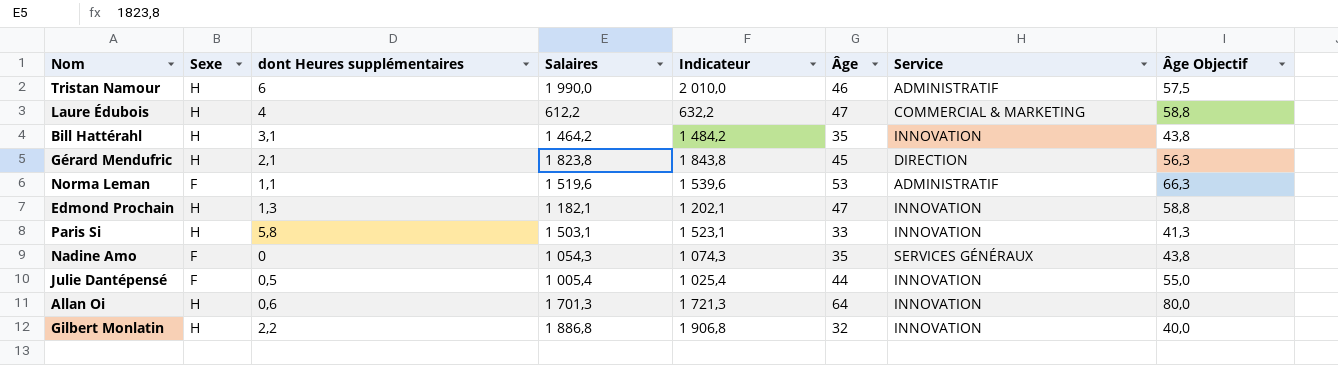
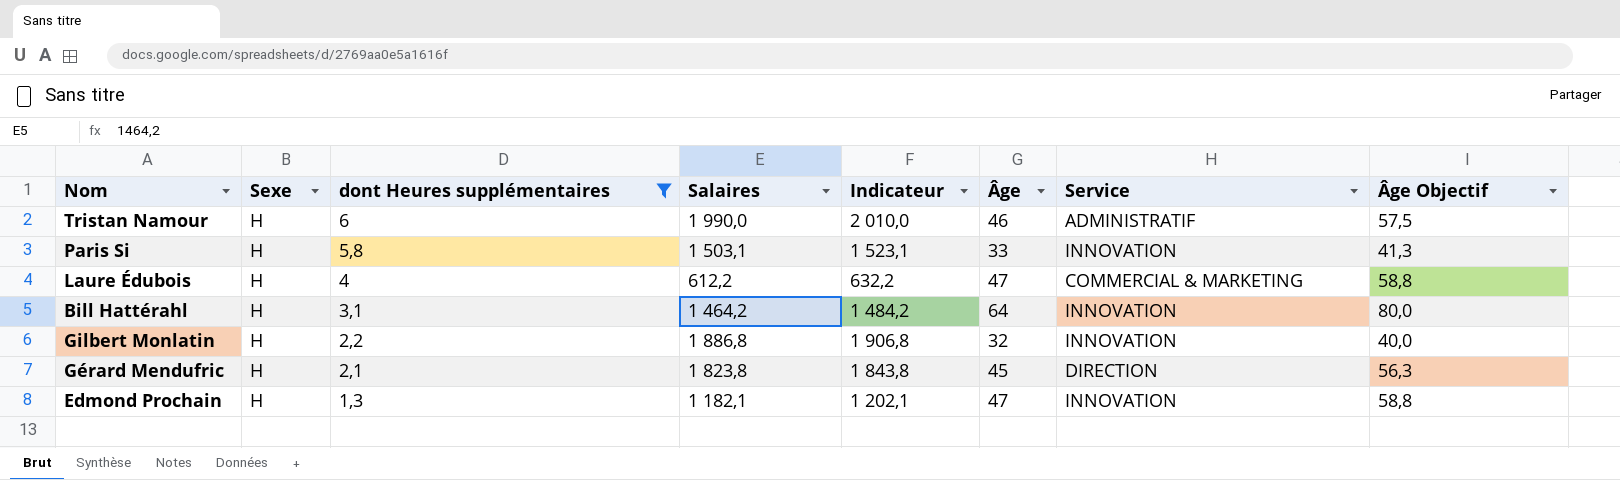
filter: none -> dont Heures supplémentaires >= 1,3
row order: none -> dont Heures supplémentaires descending
Bill Hattérahl | Âge: 35 -> 64
Bill Hattérahl | Âge Objectif: 43,8 -> 80,0

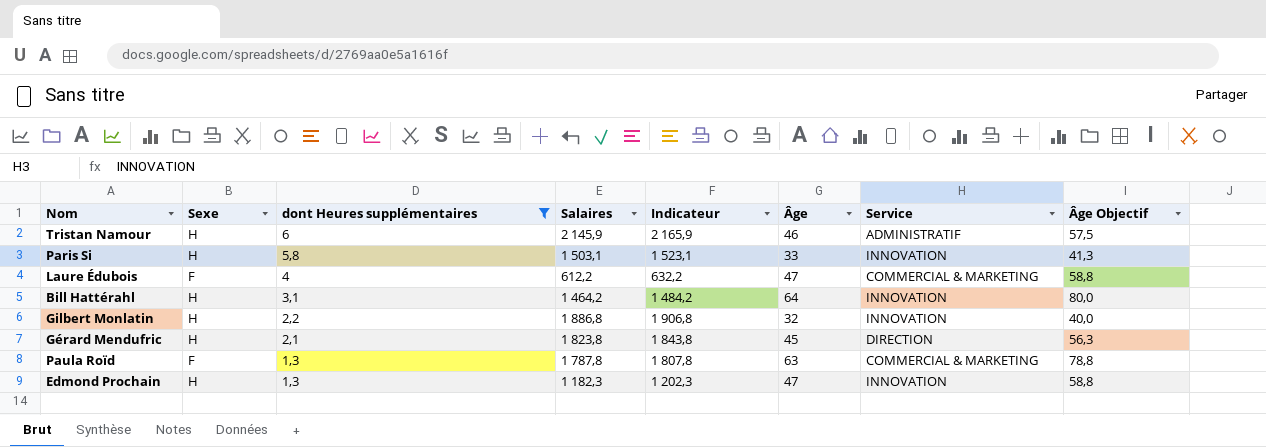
Tristan Namour | Salaires: 1 990,0 -> 2 145,9
Tristan Namour | Indicateur: 2 010,0 -> 2 165,9
Laure Édubois | Sexe: H -> F
row Paula Roïd: none -> F | 1,3 | 1 787,8 | 1 807,8 | 63 | COMMERCIAL & MARKETING | 78,8
Edmond Prochain | Salaires: 1 182,1 -> 1 182,3
Edmond Prochain | Indicateur: 1 202,1 -> 1 202,3

